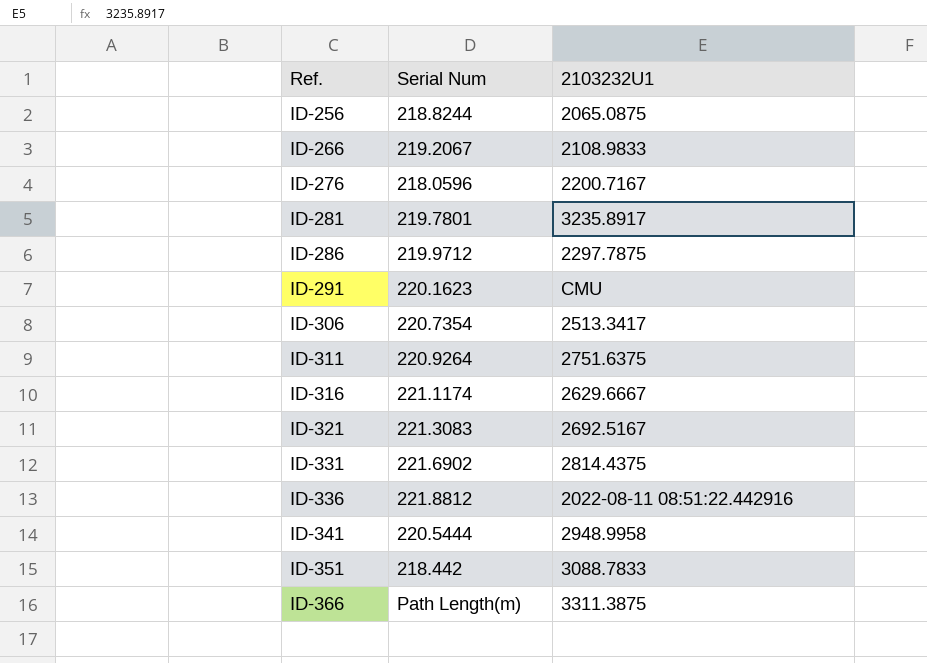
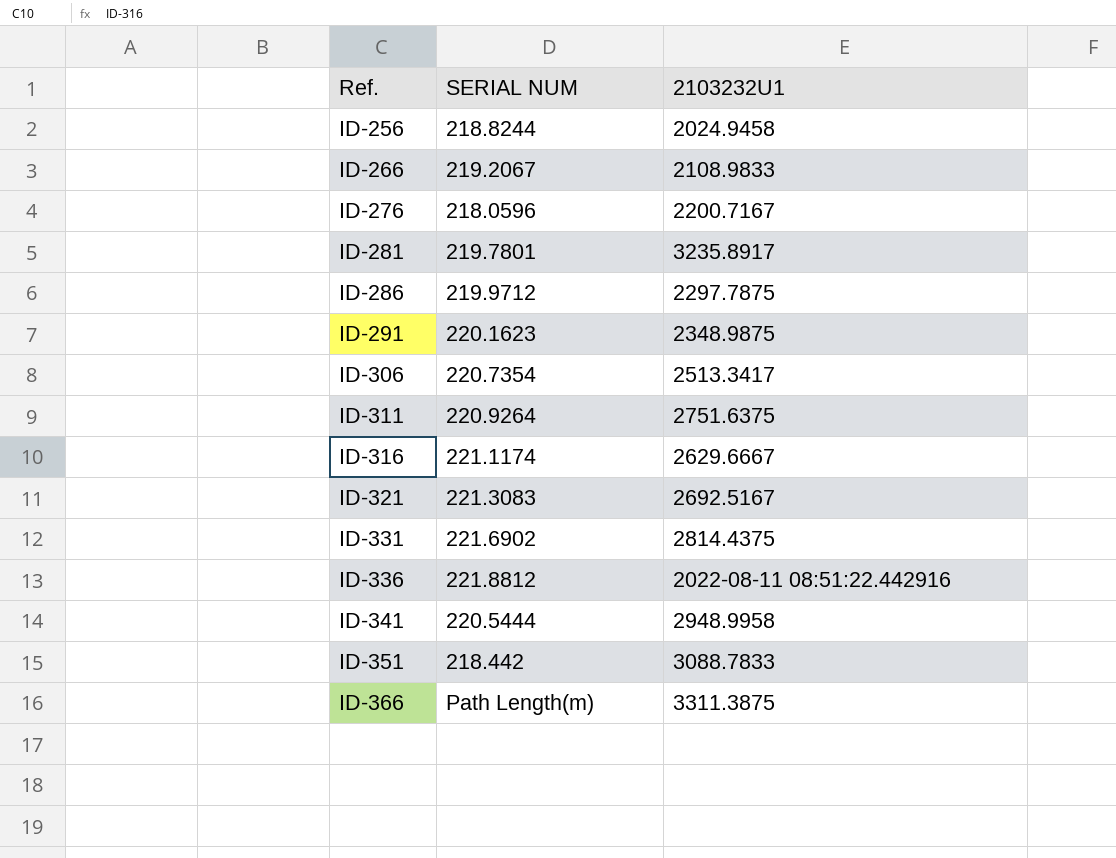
column name: Serial Num -> SERIAL NUM
ID-256 | 2103232U1: 2065.0875 -> 2024.9458
ID-291 | 2103232U1: CMU -> 2348.9875

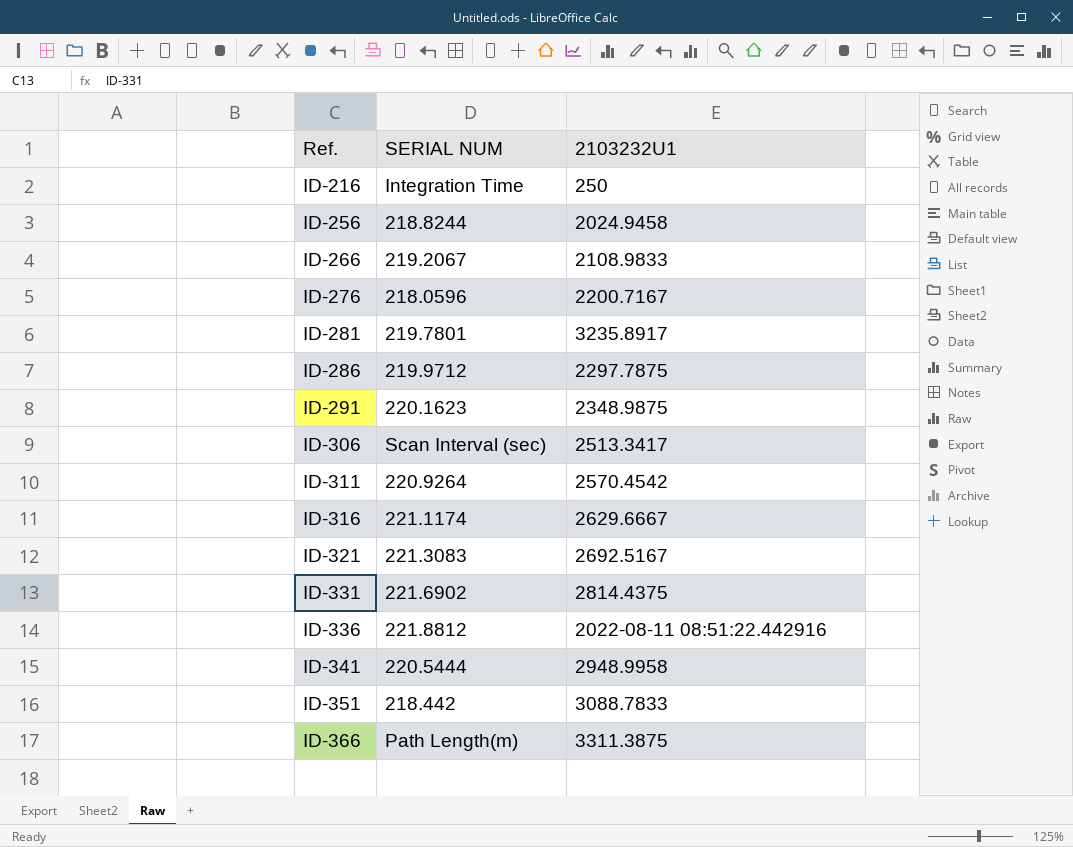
row ID-216: none -> Integration Time | 250
ID-306 | SERIAL NUM: 220.7354 -> Scan Interval (sec)
ID-311 | 2103232U1: 2751.6375 -> 2570.4542

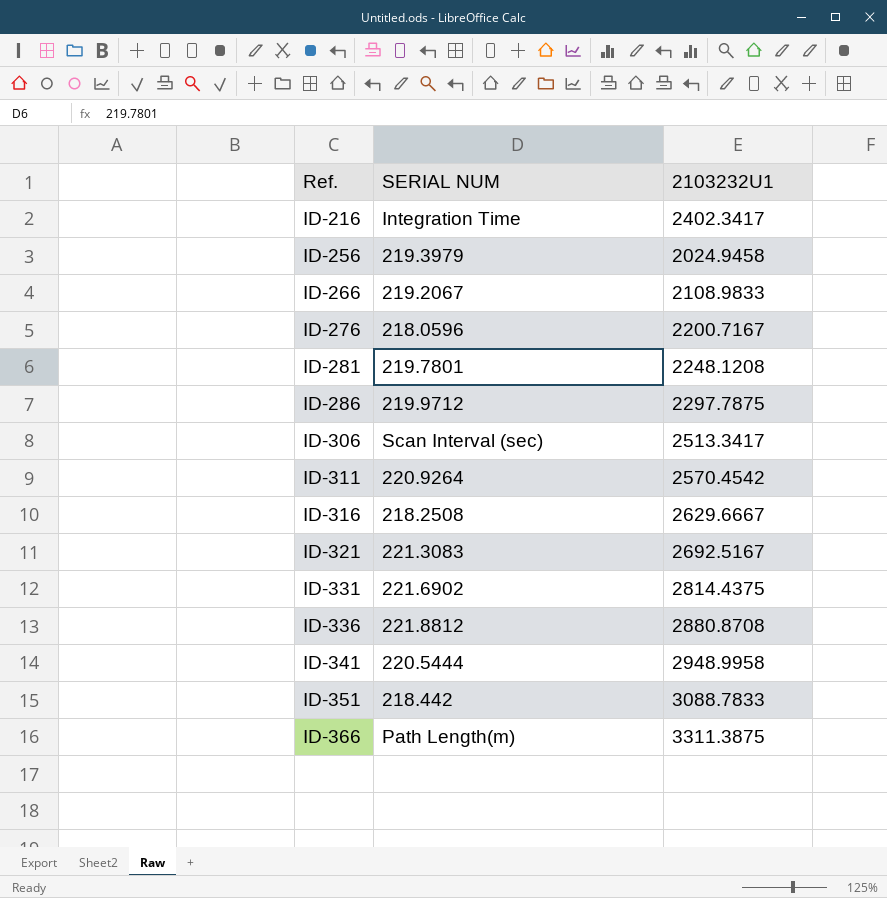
row ID-291: 220.1623 | 2348.9875 -> none
ID-216 | 2103232U1: 250 -> 2402.3417
ID-256 | SERIAL NUM: 218.8244 -> 219.3979
ID-281 | 2103232U1: 3235.8917 -> 2248.1208
ID-316 | SERIAL NUM: 221.1174 -> 218.2508
ID-336 | 2103232U1: 2022-08-11 08:51:22.442916 -> 2880.8708

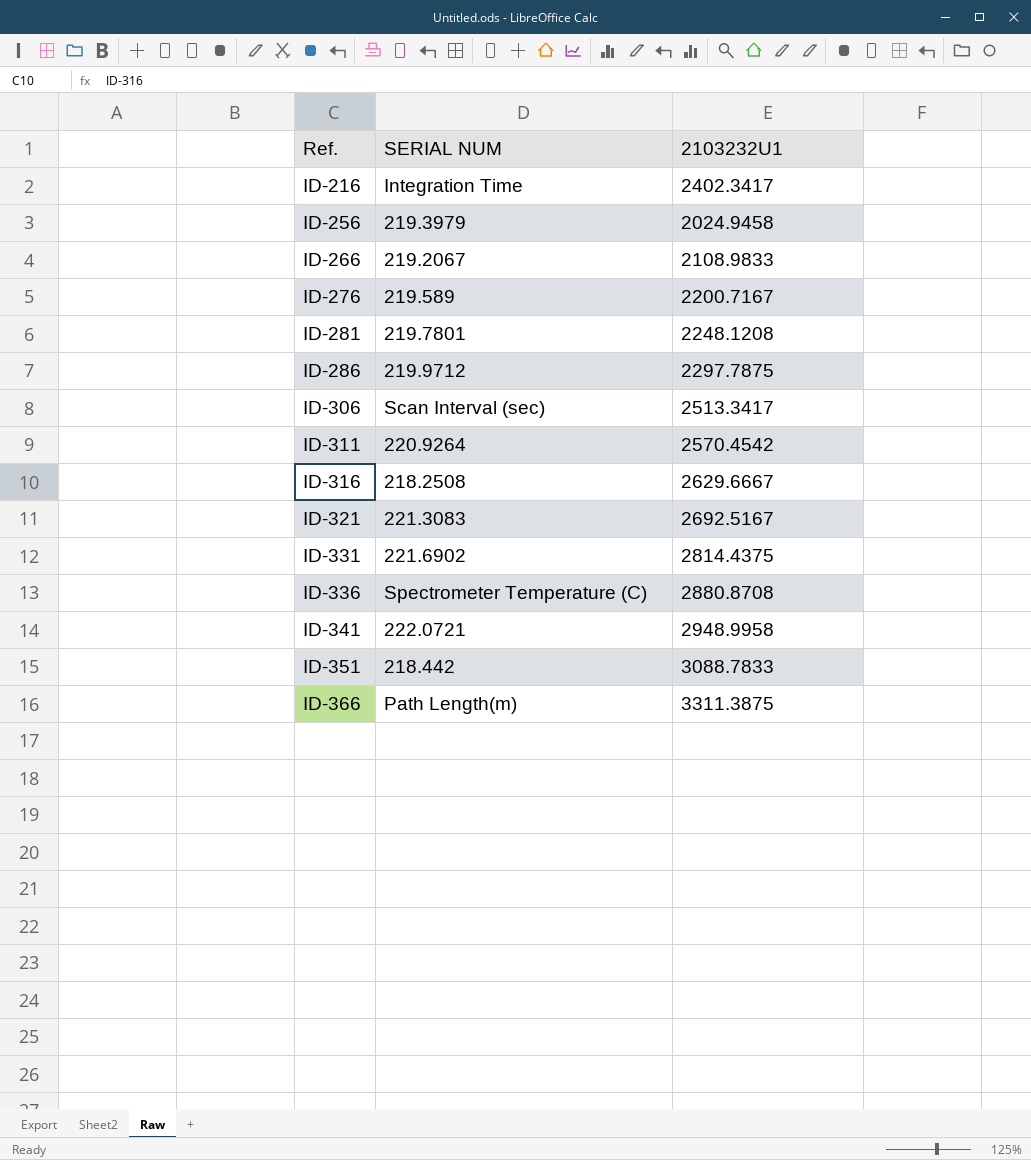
ID-276 | SERIAL NUM: 218.0596 -> 219.589
ID-336 | SERIAL NUM: 221.8812 -> Spectrometer Temperature (C)
ID-341 | SERIAL NUM: 220.5444 -> 222.0721

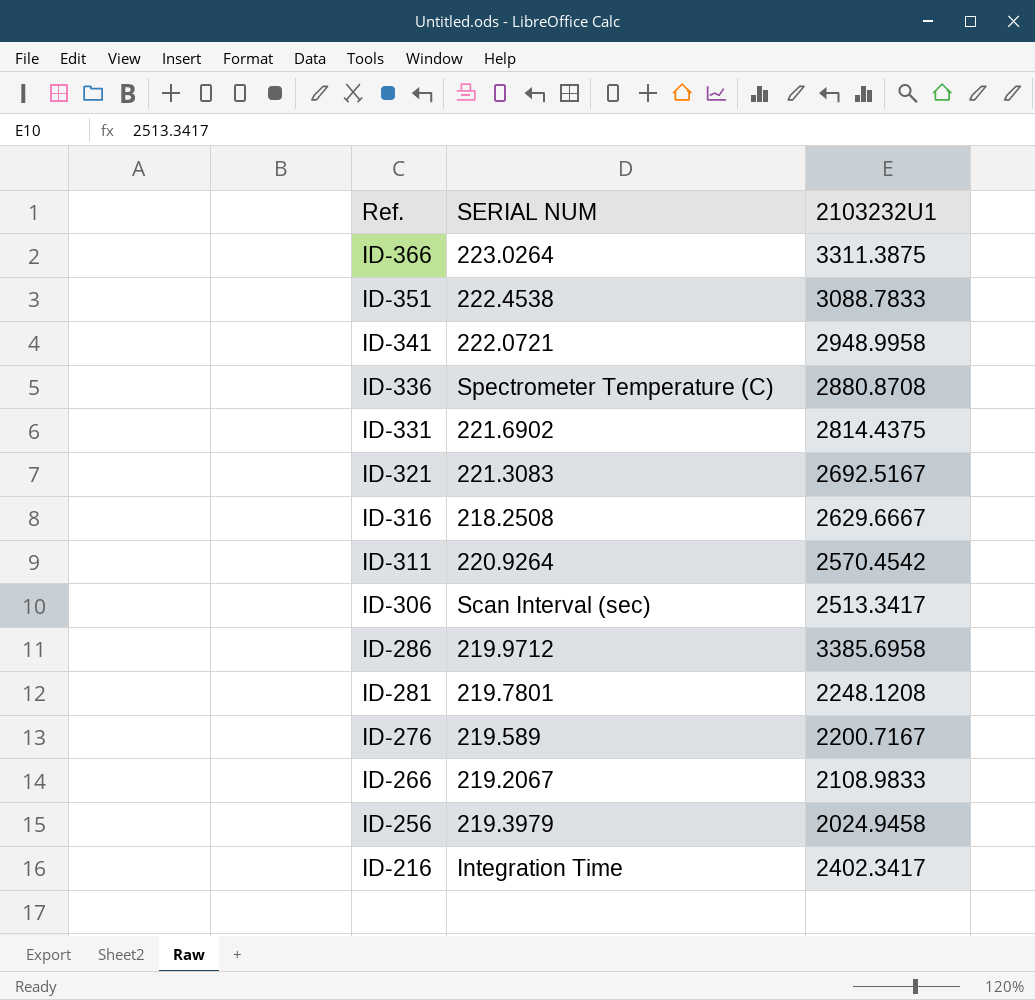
row order: Ref. ascending -> Ref. descending
ID-366 | SERIAL NUM: Path Length(m) -> 223.0264
ID-351 | SERIAL NUM: 218.442 -> 222.4538
ID-286 | 2103232U1: 2297.7875 -> 3385.6958

